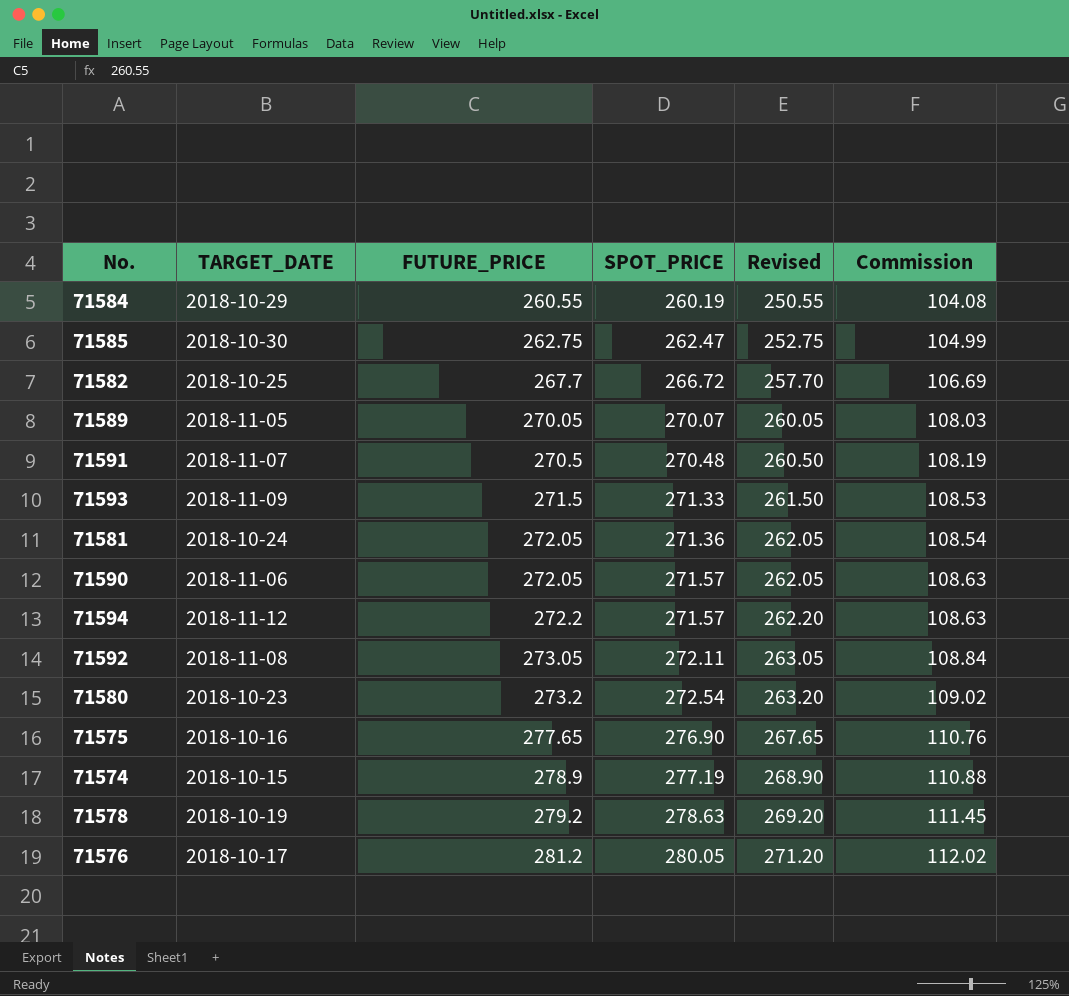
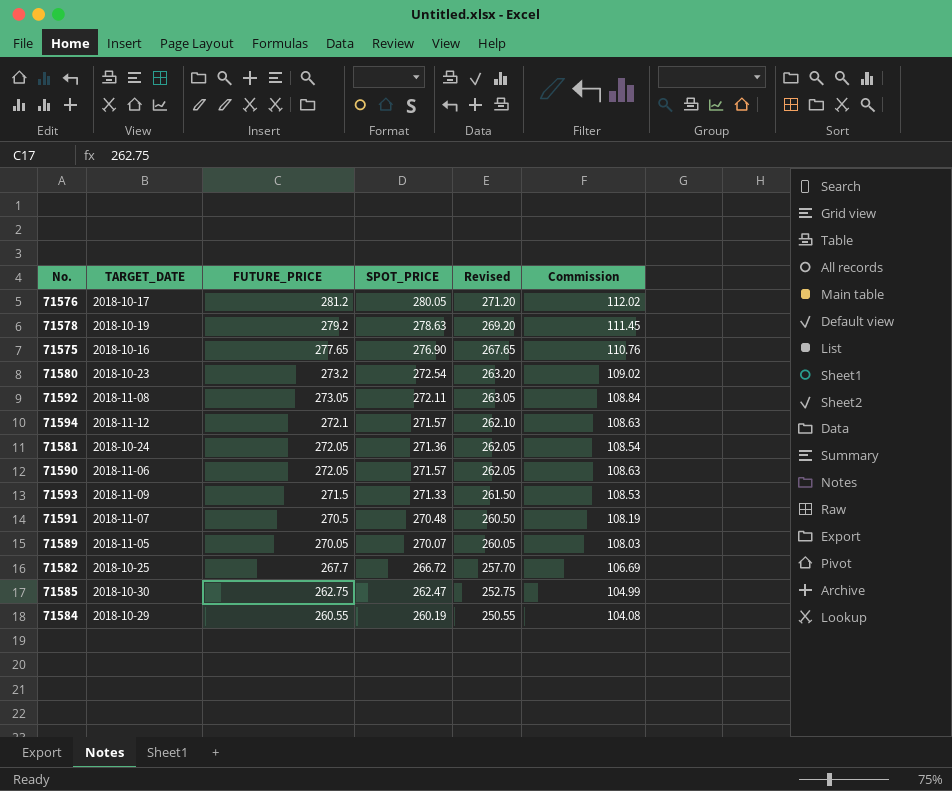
row order: FUTURE_PRICE ascending -> FUTURE_PRICE descending
row 71574: 2018-10-15 | 278.9 | 277.19 | 268.90 | 110.88 -> none
71594 | FUTURE_PRICE: 272.2 -> 272.1
71594 | Revised: 262.20 -> 262.10

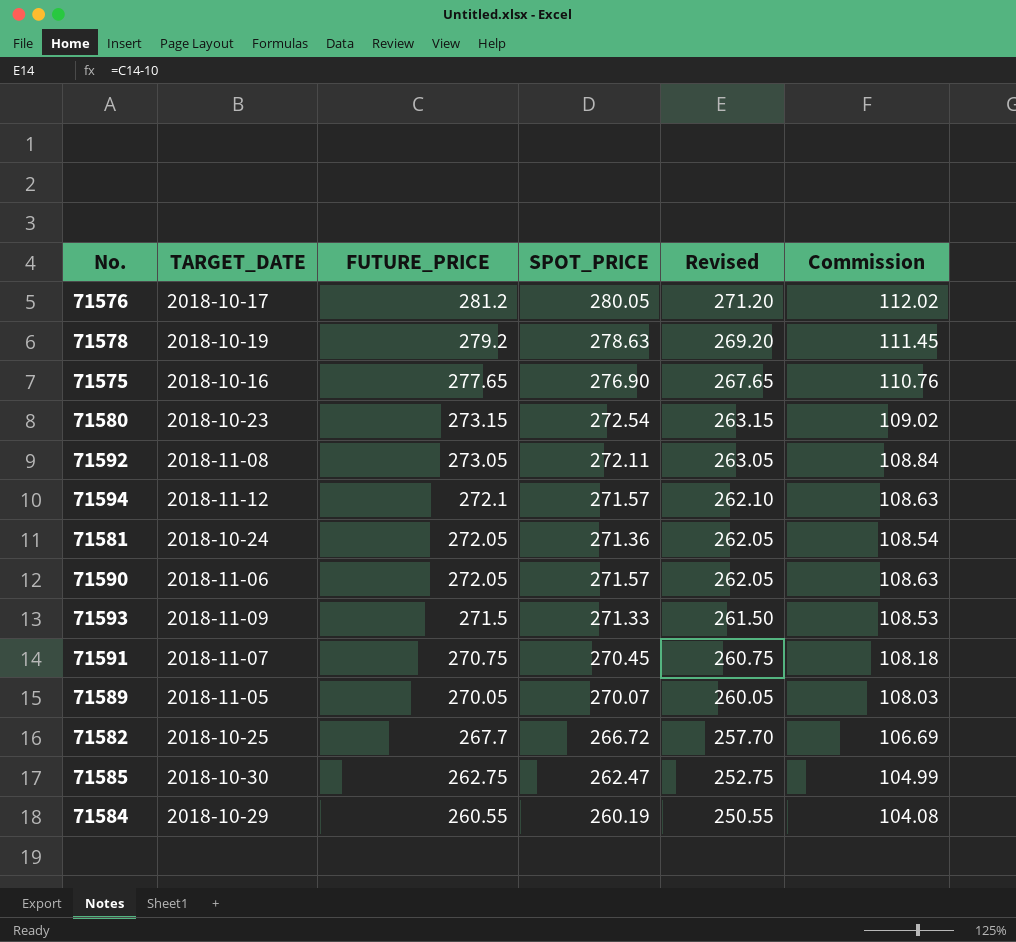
71580 | FUTURE_PRICE: 273.2 -> 273.15
71580 | Revised: 263.20 -> 263.15
71591 | FUTURE_PRICE: 270.5 -> 270.75
71591 | SPOT_PRICE: 270.48 -> 270.45
71591 | Revised: 260.50 -> 260.75
71591 | Commission: 108.19 -> 108.18

